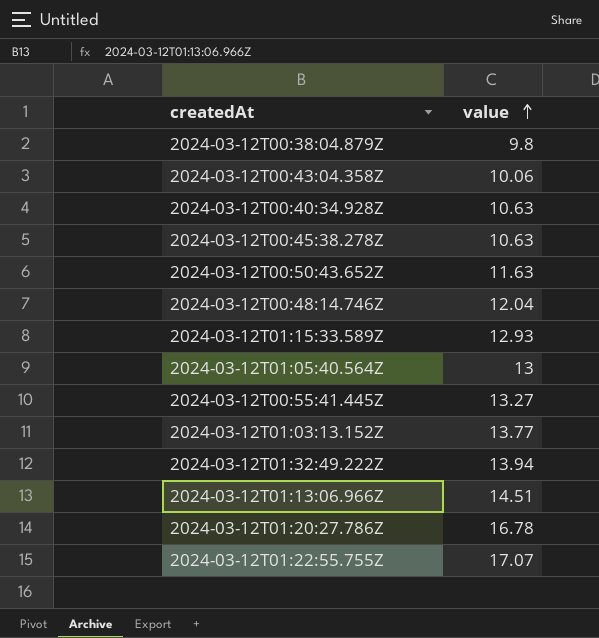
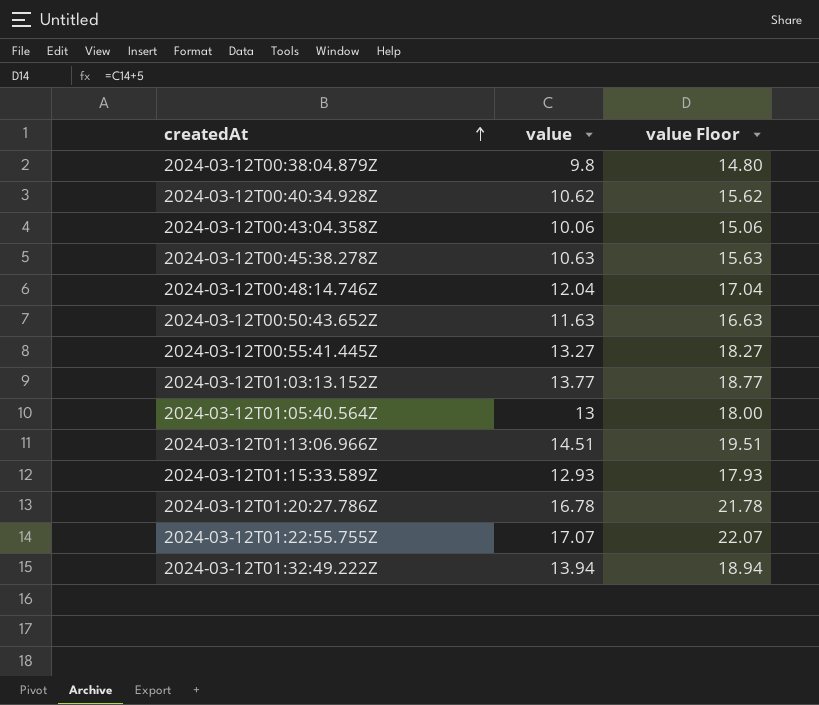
row order: value ascending -> createdAt ascending
column value Floor | formula: none -> [value] + 5
2024-03-12T00:40:34.928Z | value: 10.63 -> 10.62

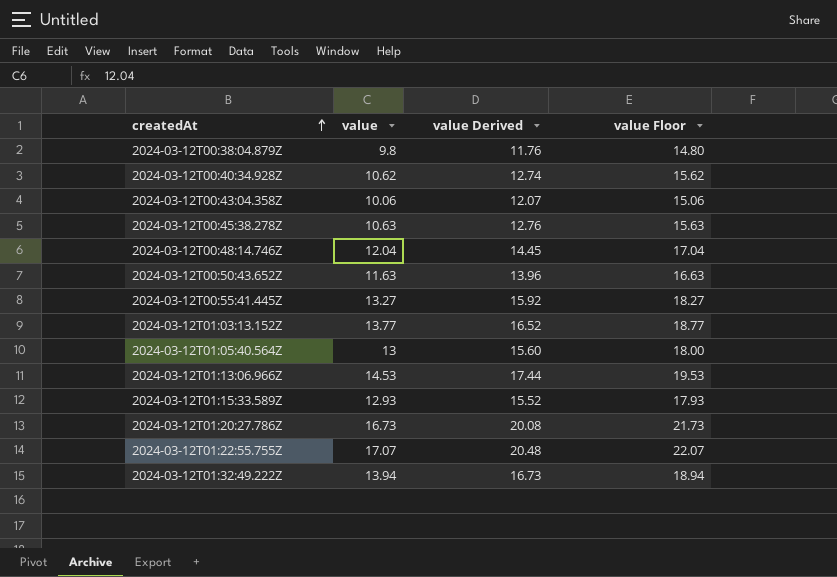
column value Derived | formula: none -> [value] * 1.2
2024-03-12T01:13:06.966Z | value: 14.51 -> 14.53
2024-03-12T01:13:06.966Z | value Floor: 19.51 -> 19.53
2024-03-12T01:20:27.786Z | value: 16.78 -> 16.73
2024-03-12T01:20:27.786Z | value Floor: 21.78 -> 21.73

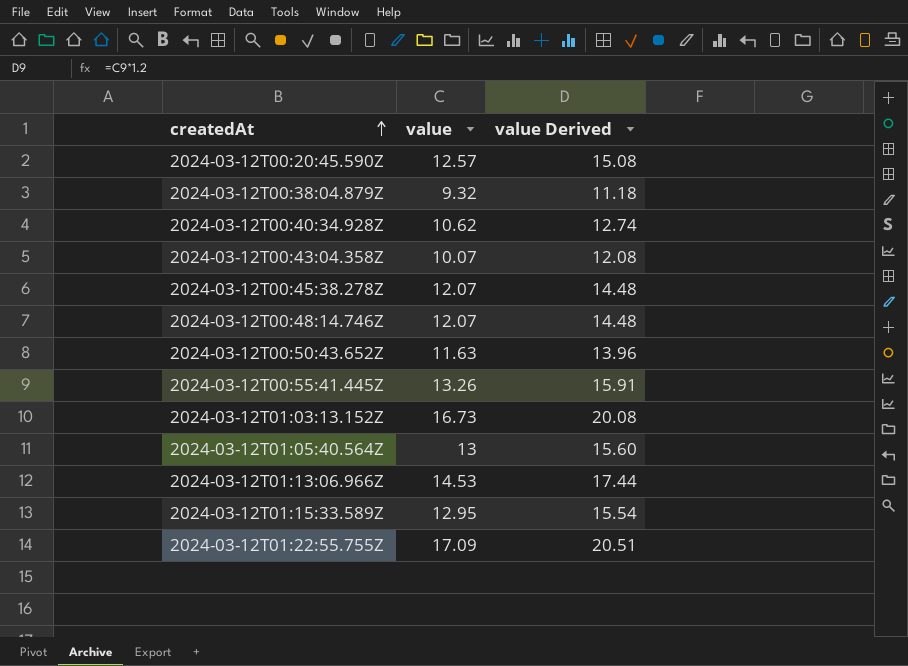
column value Floor | formula: [value] + 5 -> none
row 2024-03-12T01:20:27.786Z: 16.73 | 20.08 | 21.73 -> none
row 2024-03-12T01:32:49.222Z: 13.94 | 16.73 | 18.94 -> none
row 2024-03-12T00:20:45.590Z: none -> 12.57 | 15.08
2024-03-12T00:38:04.879Z | value: 9.8 -> 9.32
2024-03-12T00:38:04.879Z | value Derived: 11.76 -> 11.18
2024-03-12T00:43:04.358Z | value: 10.06 -> 10.07
2024-03-12T00:43:04.358Z | value Derived: 12.07 -> 12.08
2024-03-12T00:45:38.278Z | value: 10.63 -> 12.07
2024-03-12T00:45:38.278Z | value Derived: 12.76 -> 14.48
2024-03-12T00:48:14.746Z | value: 12.04 -> 12.07
2024-03-12T00:48:14.746Z | value Derived: 14.45 -> 14.48
2024-03-12T00:55:41.445Z | value: 13.27 -> 13.26
2024-03-12T00:55:41.445Z | value Derived: 15.92 -> 15.91
2024-03-12T01:03:13.152Z | value: 13.77 -> 16.73
2024-03-12T01:03:13.152Z | value Derived: 16.52 -> 20.08
2024-03-12T01:15:33.589Z | value: 12.93 -> 12.95
2024-03-12T01:15:33.589Z | value Derived: 15.52 -> 15.54
2024-03-12T01:22:55.755Z | value: 17.07 -> 17.09
2024-03-12T01:22:55.755Z | value Derived: 20.48 -> 20.51

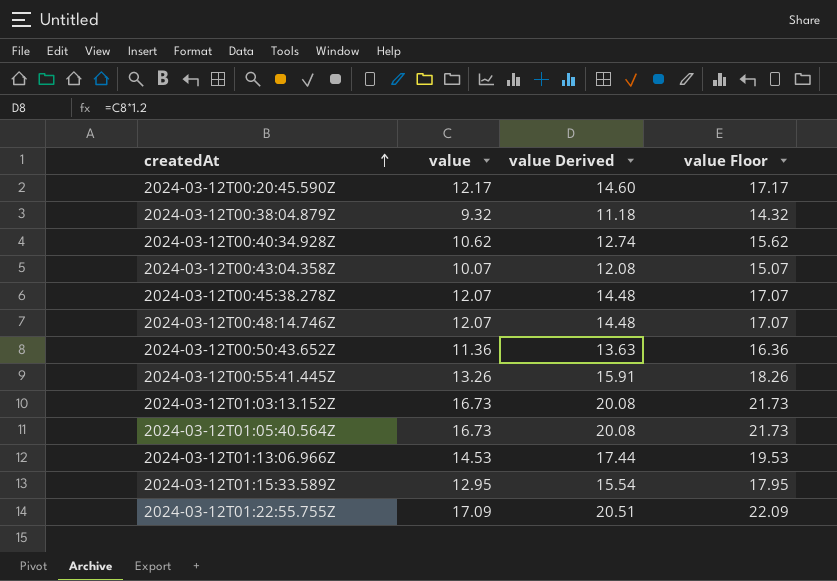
column value Floor | formula: none -> [value] + 5
2024-03-12T00:20:45.590Z | value: 12.57 -> 12.17
2024-03-12T00:20:45.590Z | value Derived: 15.08 -> 14.60
2024-03-12T00:50:43.652Z | value: 11.63 -> 11.36
2024-03-12T00:50:43.652Z | value Derived: 13.96 -> 13.63
2024-03-12T01:05:40.564Z | value: 13 -> 16.73
2024-03-12T01:05:40.564Z | value Derived: 15.60 -> 20.08

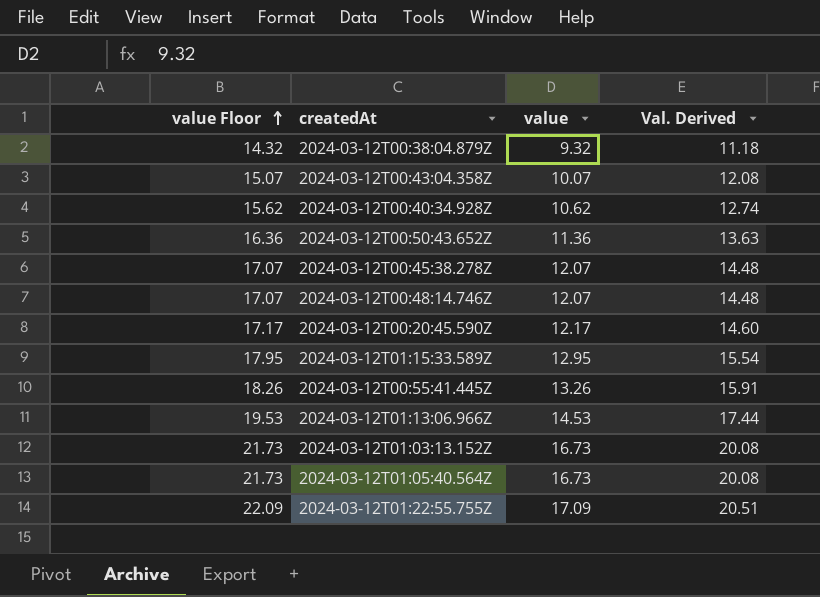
row order: createdAt ascending -> value Floor ascending
column value Floor | position: 4 -> 1
column name: value Derived -> Val. Derived

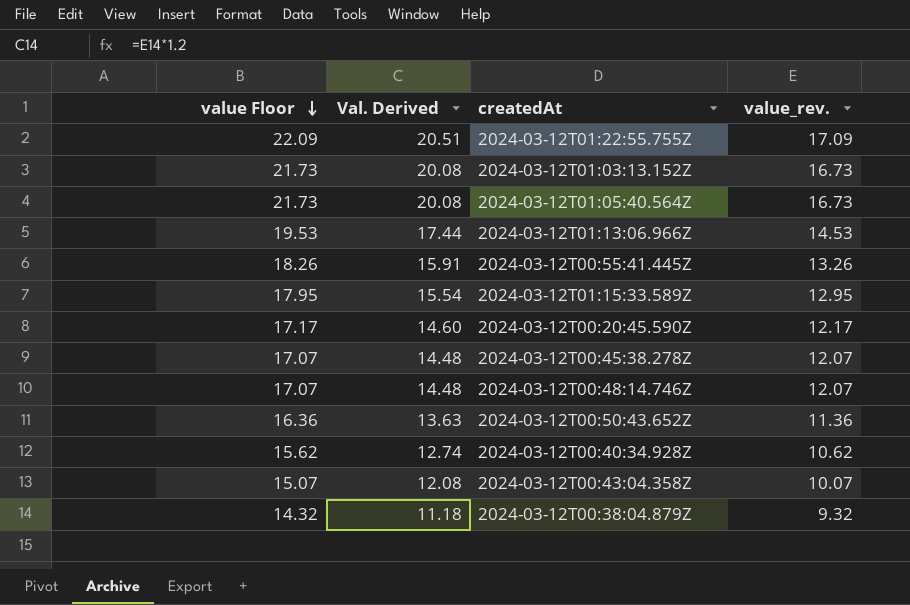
row order: value Floor ascending -> value Floor descending
column Val. Derived | position: 4 -> 2
column name: value -> value_rev.

